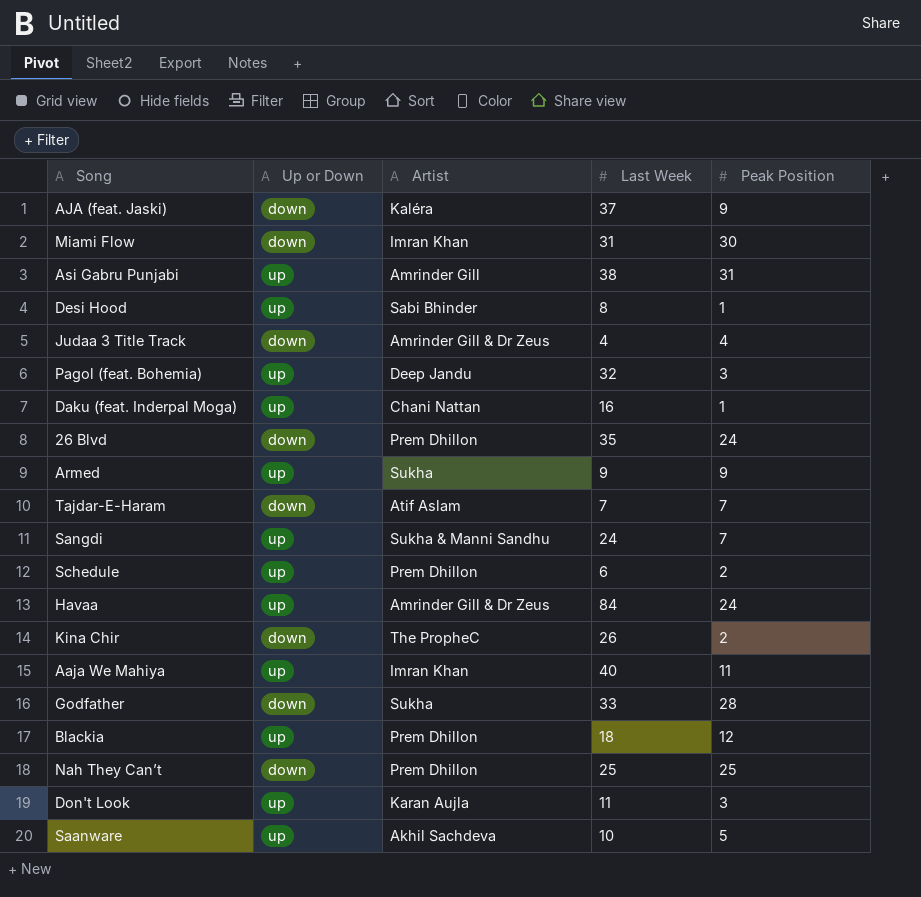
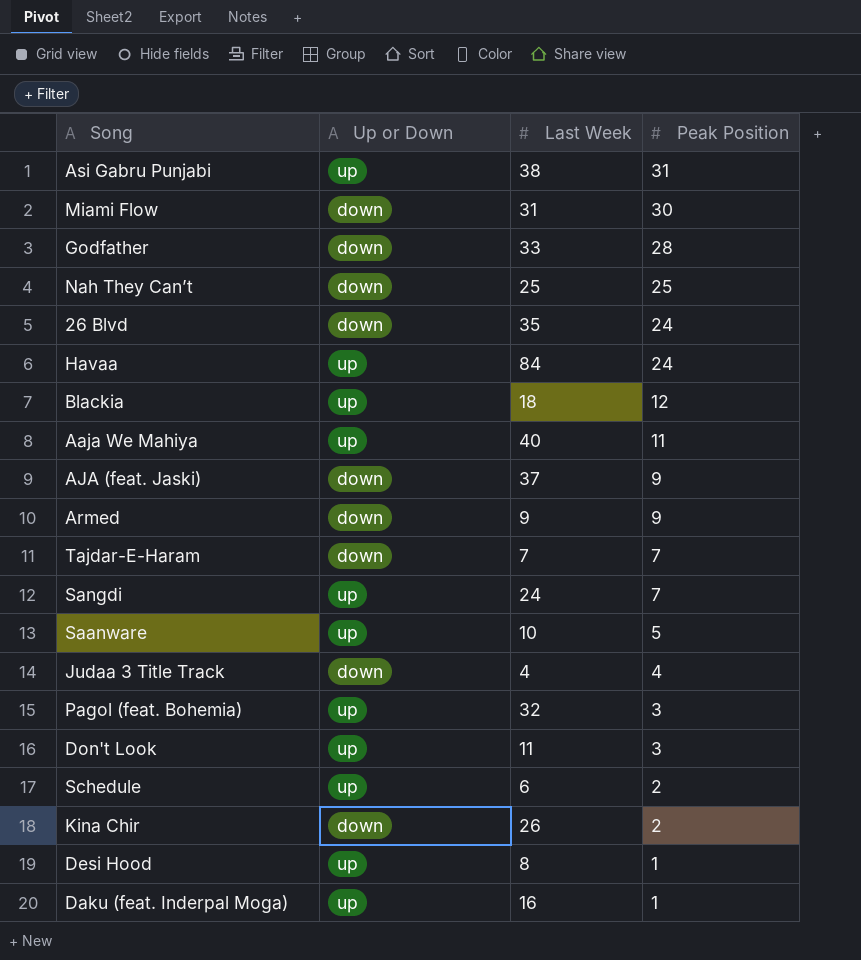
row order: none -> Peak Position descending
column Artist | position: 3 -> none
Armed | Up or Down: up -> down

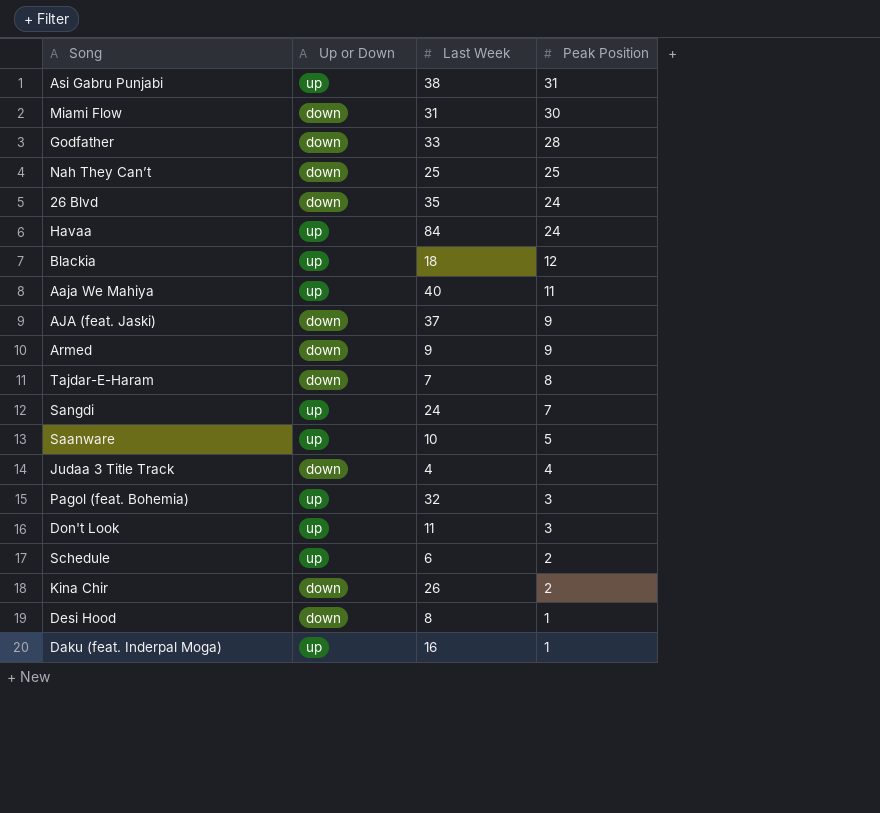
Tajdar-E-Haram | Peak Position: 7 -> 8
Desi Hood | Up or Down: up -> down

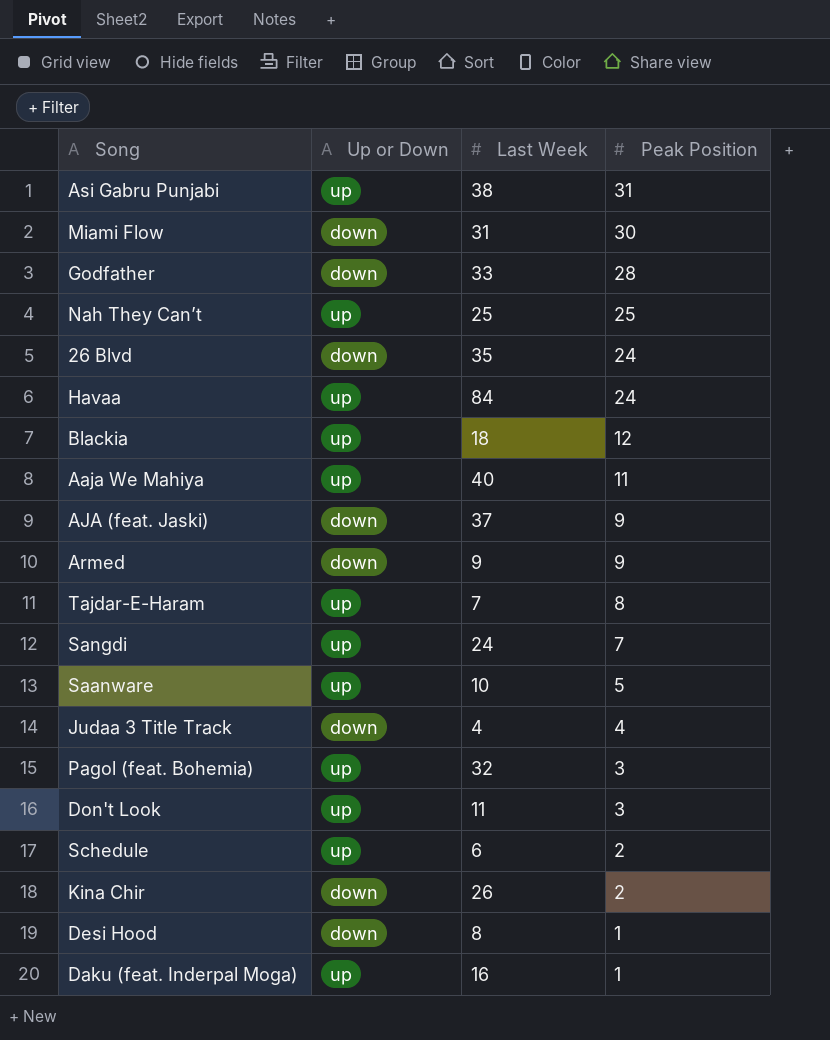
Nah They Can’t | Up or Down: down -> up
Tajdar-E-Haram | Up or Down: down -> up

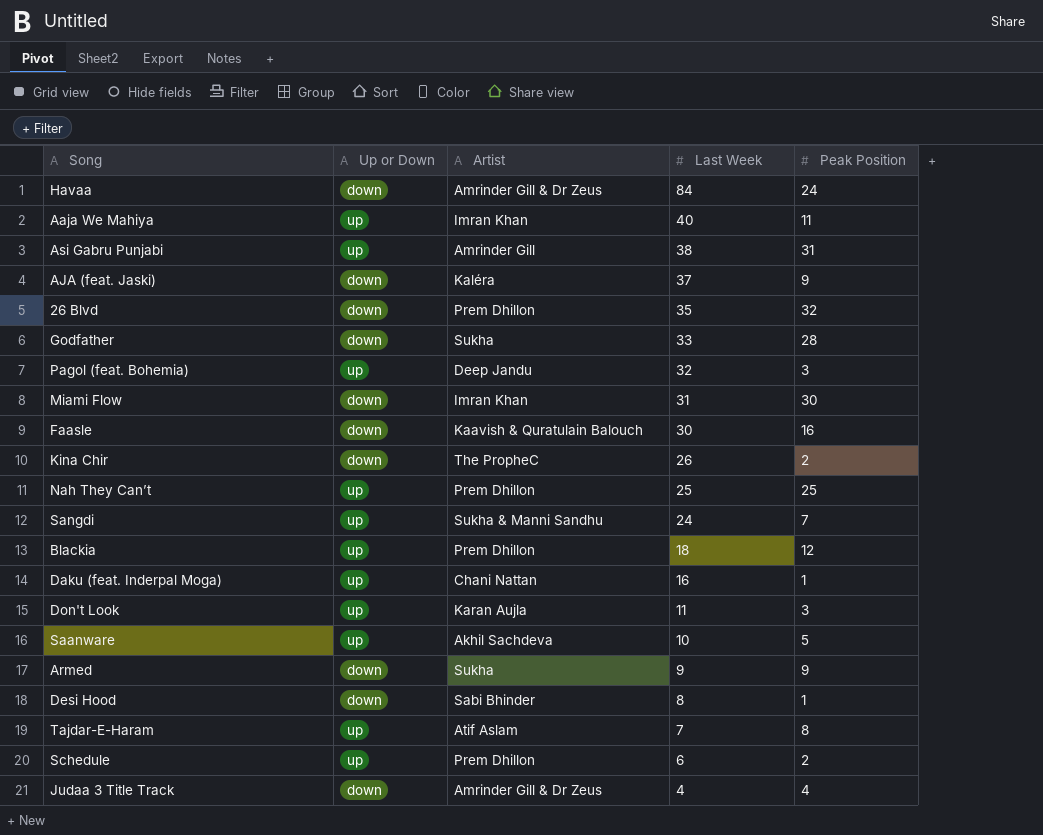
row order: Peak Position descending -> Last Week descending
column Artist | position: none -> 3
Havaa | Up or Down: up -> down
26 Blvd | Peak Position: 24 -> 32
row Faasle: none -> down | Kaavish & Quratulain Balouch | 30 | 16

